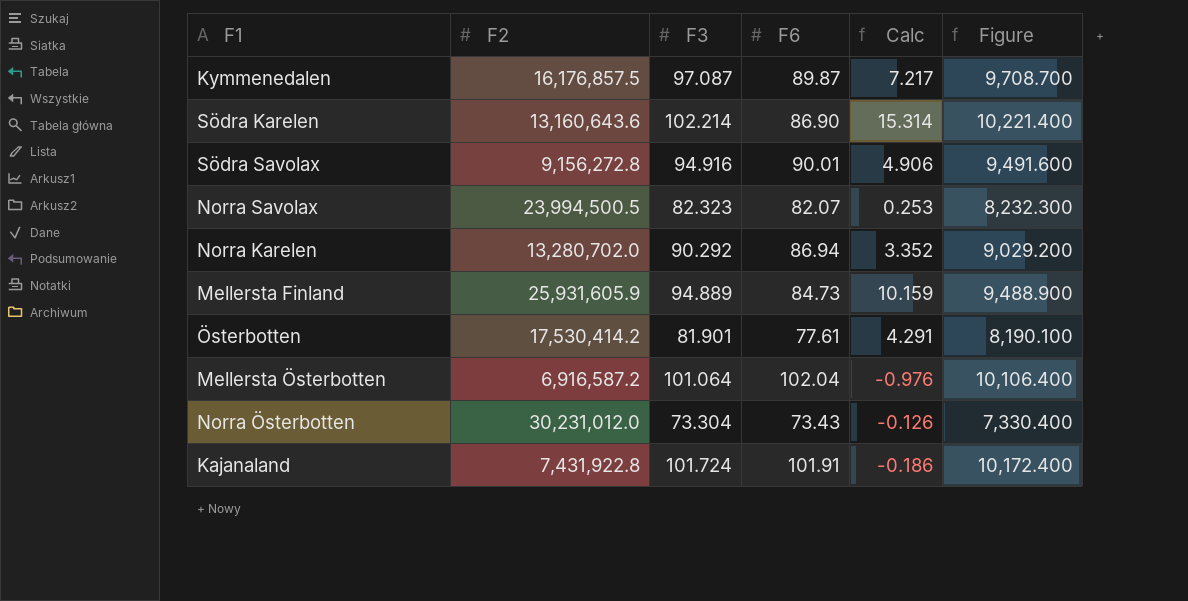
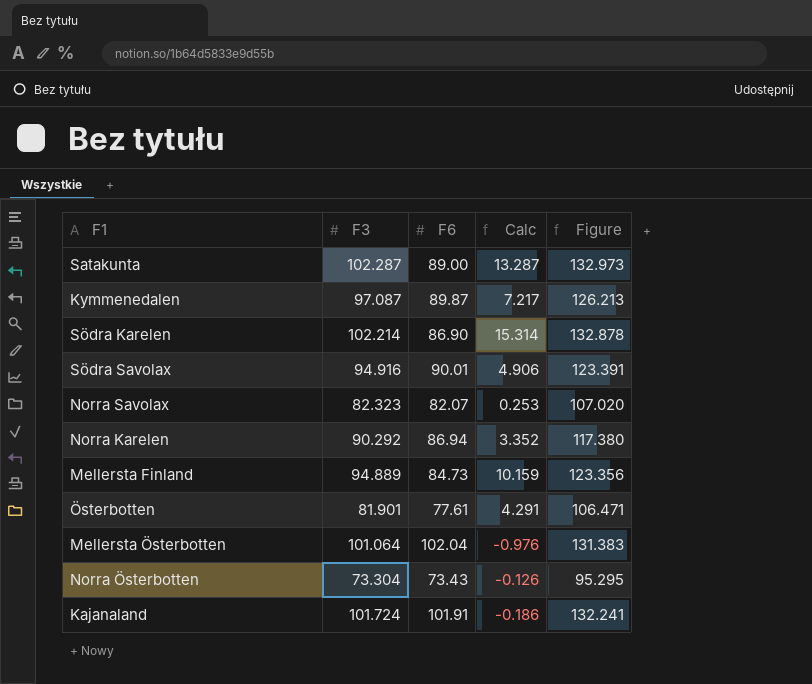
column F2 | position: 2 -> none
column Figure | formula: [F3] * 100 -> [F3] * 1.3
row Satakunta: none -> 102.287 | 89.00 | 13.287 | 132.973

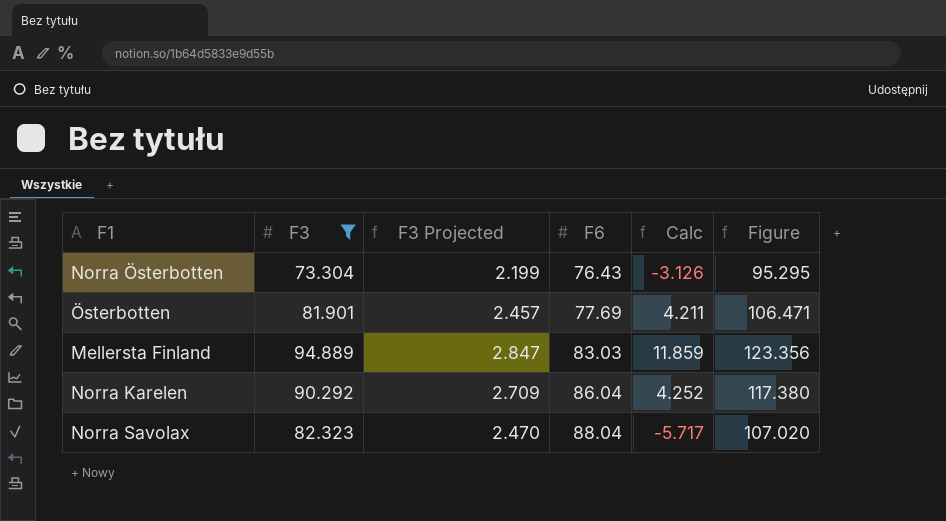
filter: none -> F3 <= 94.889
row order: none -> F6 ascending
column F3 Projected | formula: none -> [F3] * 0.03
Norra Österbotten | F6: 73.43 -> 76.43
Norra Österbotten | Calc: -0.126 -> -3.126
Österbotten | F6: 77.61 -> 77.69
Österbotten | Calc: 4.291 -> 4.211
Mellersta Finland | F6: 84.73 -> 83.03
Mellersta Finland | Calc: 10.159 -> 11.859
Norra Karelen | F6: 86.94 -> 86.04
Norra Karelen | Calc: 3.352 -> 4.252
Norra Savolax | F6: 82.07 -> 88.04
Norra Savolax | Calc: 0.253 -> -5.717

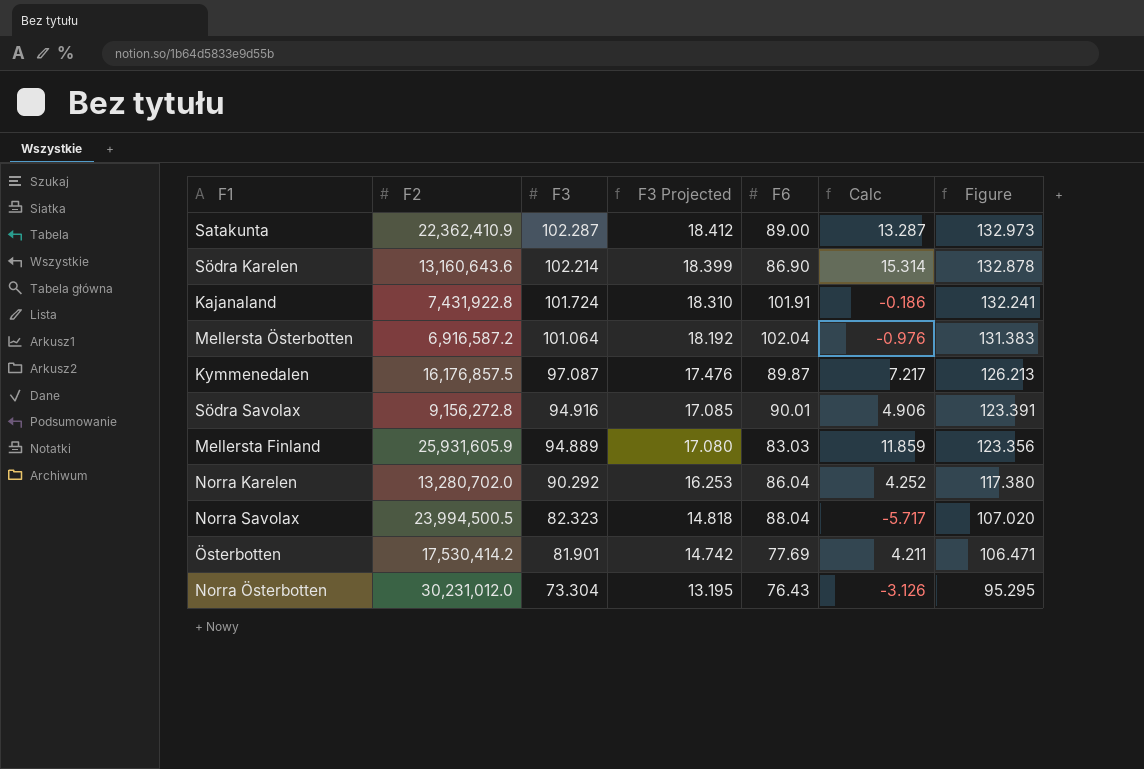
filter: F3 <= 94.889 -> none
row order: F6 ascending -> F3 descending
column F2 | position: none -> 2
column F3 Projected | formula: [F3] * 0.03 -> [F3] * 0.18

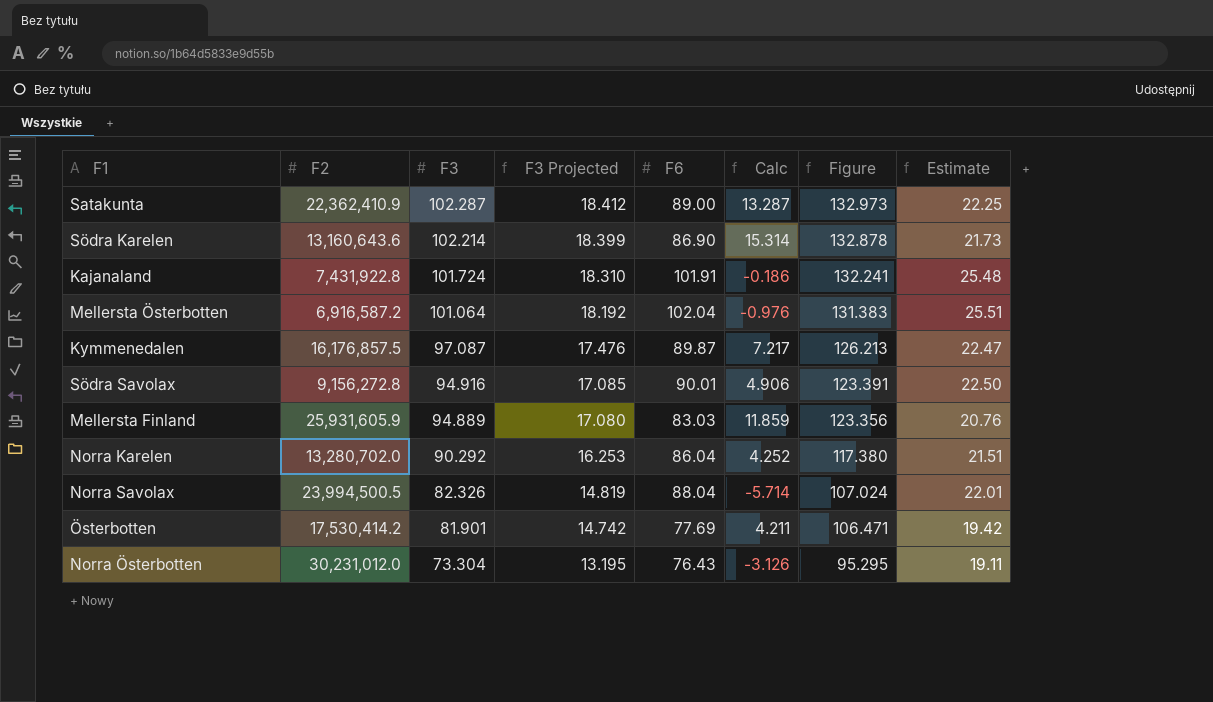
column Estimate | formula: none -> [F6] * 0.25
Norra Savolax | F3: 82.323 -> 82.326
Norra Savolax | F3 Projected: 14.818 -> 14.819
Norra Savolax | Calc: -5.717 -> -5.714
Norra Savolax | Figure: 107.020 -> 107.024

